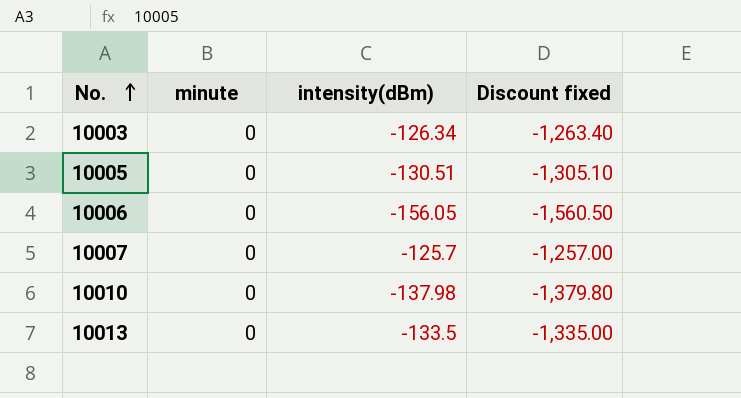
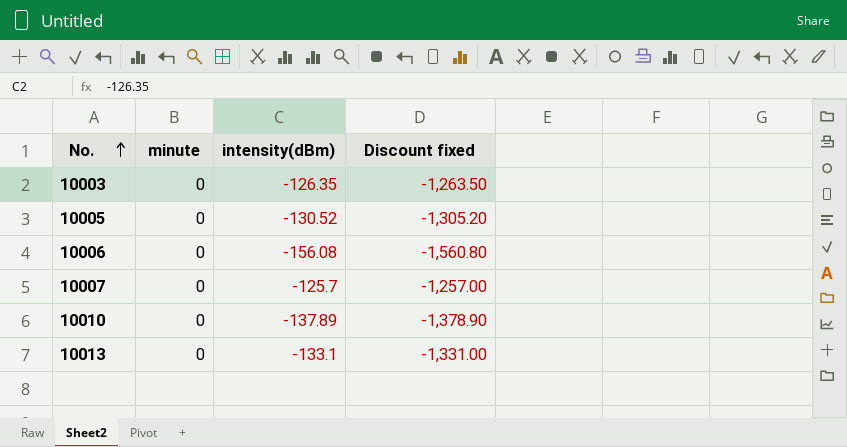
10003 | intensity(dBm): -126.34 -> -126.35
10003 | Discount fixed: -1,263.40 -> -1,263.50
10005 | intensity(dBm): -130.51 -> -130.52
10005 | Discount fixed: -1,305.10 -> -1,305.20
10006 | intensity(dBm): -156.05 -> -156.08
10006 | Discount fixed: -1,560.50 -> -1,560.80
10010 | intensity(dBm): -137.98 -> -137.89
10010 | Discount fixed: -1,379.80 -> -1,378.90
10013 | intensity(dBm): -133.5 -> -133.1
10013 | Discount fixed: -1,335.00 -> -1,331.00

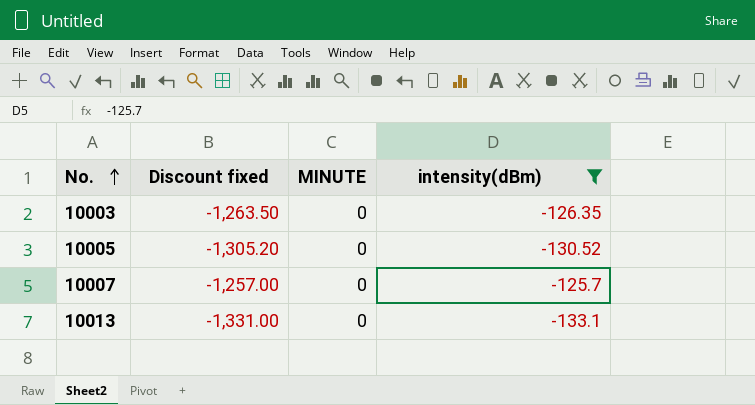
filter: none -> intensity(dBm) >= -133.1
column Discount fixed | position: 4 -> 2
column name: minute -> MINUTE

